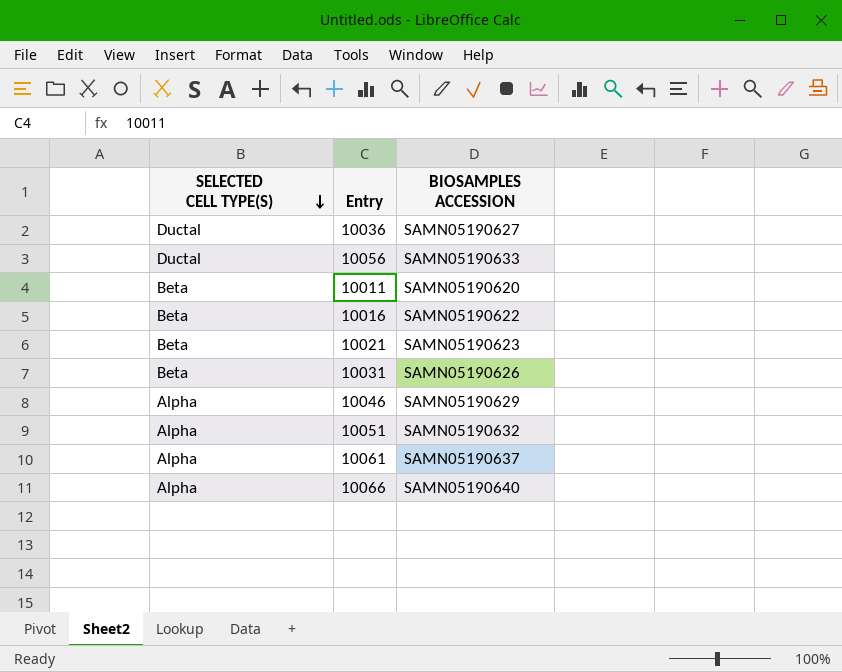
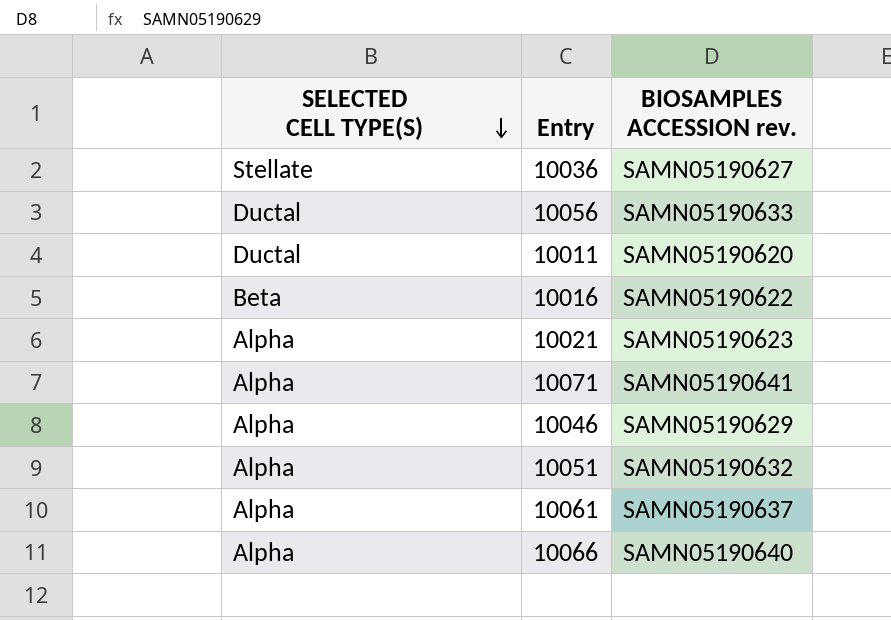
column name: BIOSAMPLES ACCESSION -> BIOSAMPLES ACCESSION rev.
row 10031: Beta | SAMN05190626 -> none
10036 | SELECTED CELL TYPE(S): Ductal -> Stellate
10011 | SELECTED CELL TYPE(S): Beta -> Ductal
10021 | SELECTED CELL TYPE(S): Beta -> Alpha
row 10071: none -> Alpha | SAMN05190641

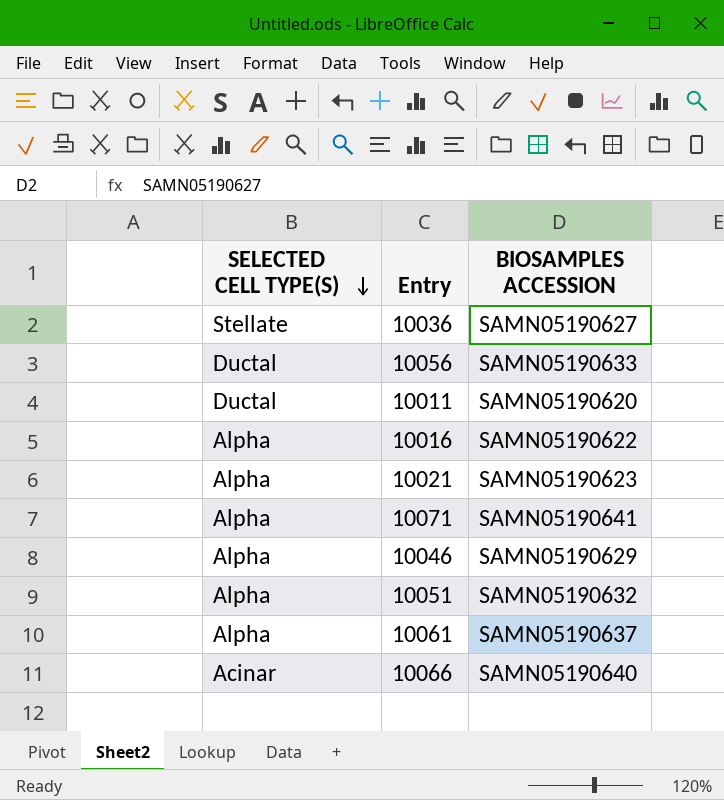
column name: BIOSAMPLES ACCESSION rev. -> BIOSAMPLES ACCESSION
10016 | SELECTED CELL TYPE(S): Beta -> Alpha
10066 | SELECTED CELL TYPE(S): Alpha -> Acinar

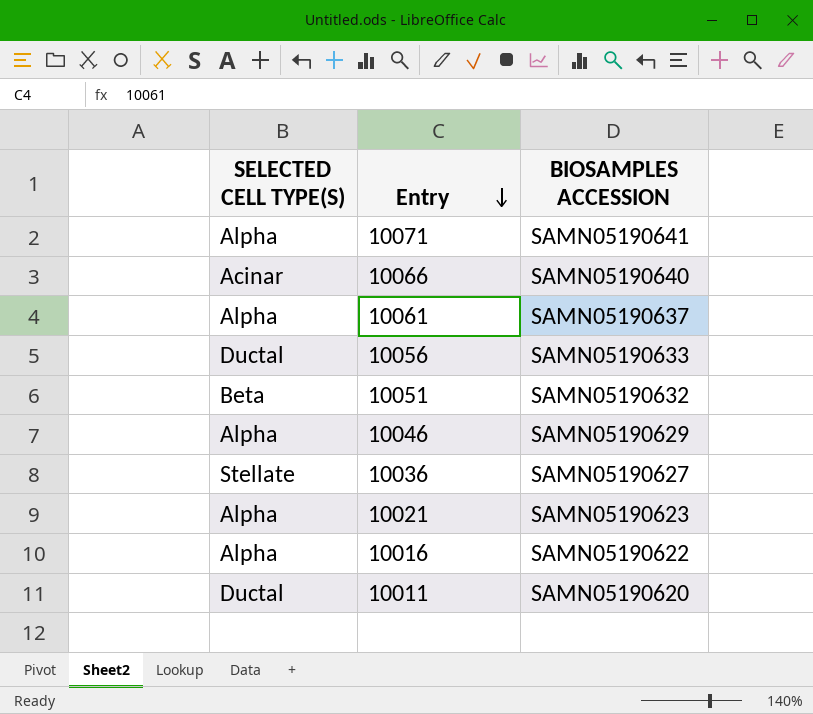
row order: SELECTED CELL TYPE(S) descending -> Entry descending
10051 | SELECTED CELL TYPE(S): Alpha -> Beta

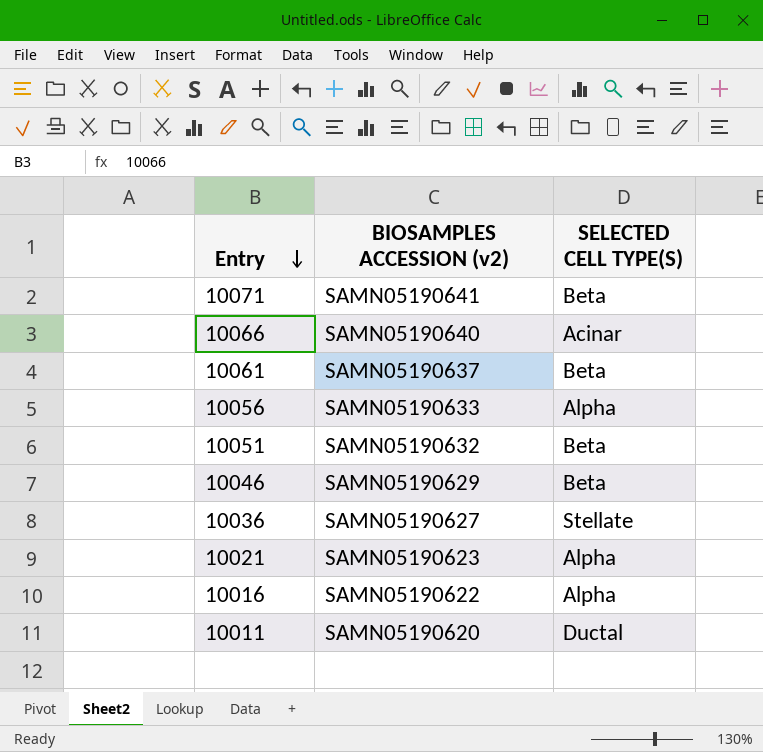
column name: BIOSAMPLES ACCESSION -> BIOSAMPLES ACCESSION (v2)
column SELECTED CELL TYPE(S) | position: 1 -> 3
10071 | SELECTED CELL TYPE(S): Alpha -> Beta
10061 | SELECTED CELL TYPE(S): Alpha -> Beta
10056 | SELECTED CELL TYPE(S): Ductal -> Alpha
10046 | SELECTED CELL TYPE(S): Alpha -> Beta

